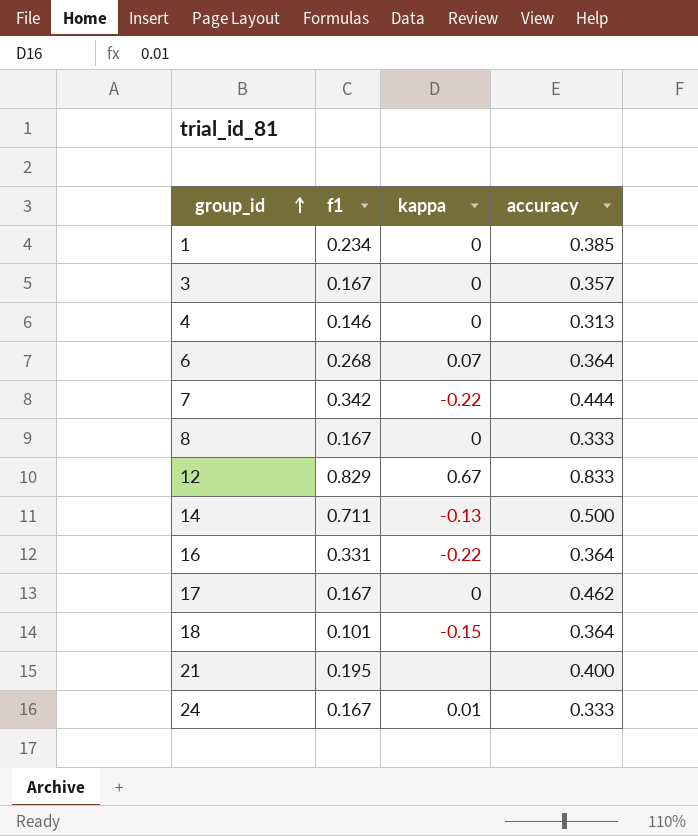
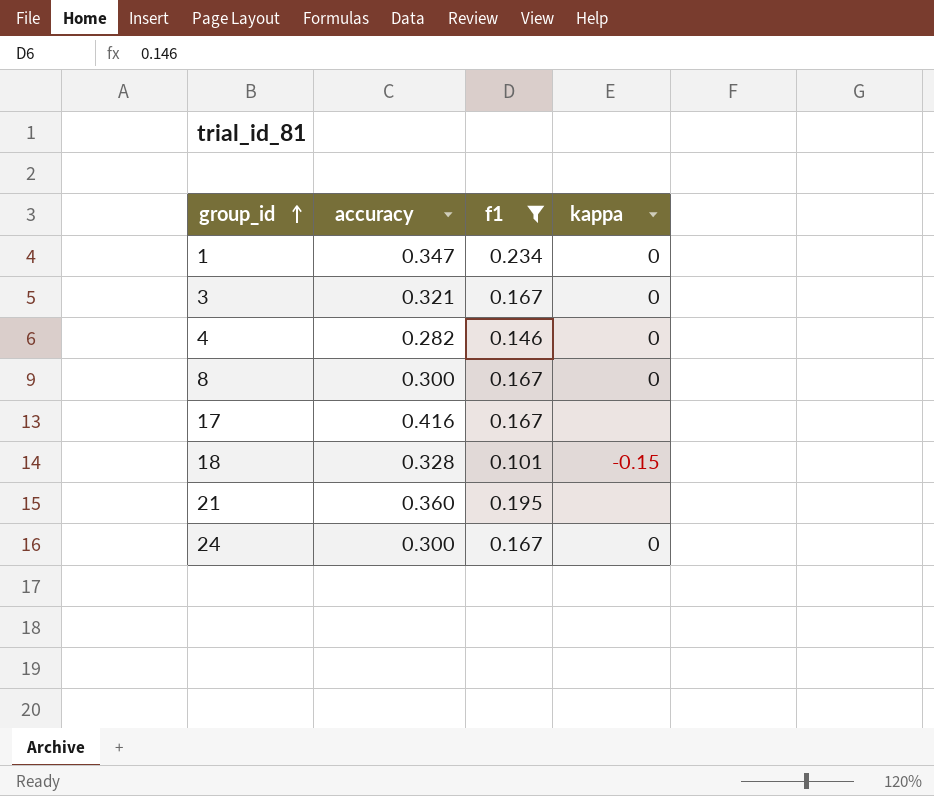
filter: none -> f1 <= 0.234
column accuracy | position: 4 -> 2
1 | accuracy: 0.385 -> 0.347
3 | accuracy: 0.357 -> 0.321
4 | accuracy: 0.313 -> 0.282
8 | accuracy: 0.333 -> 0.300
17 | accuracy: 0.462 -> 0.416
17 | kappa: 0 -> none
18 | accuracy: 0.364 -> 0.328
21 | accuracy: 0.400 -> 0.360
24 | accuracy: 0.333 -> 0.300
24 | kappa: 0.01 -> 0

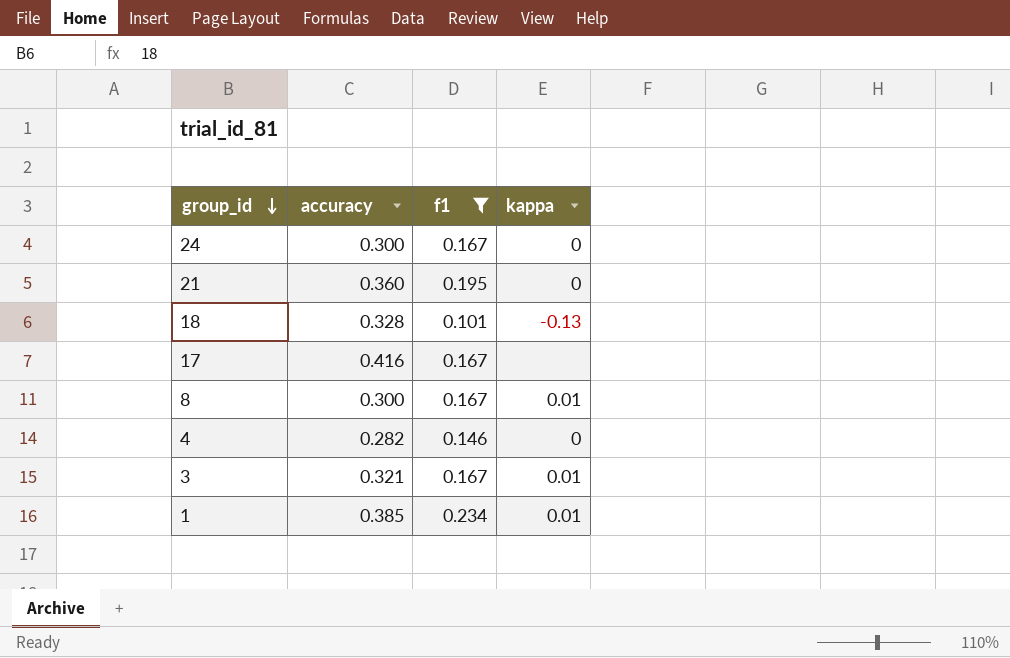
row order: group_id ascending -> group_id descending
21 | kappa: none -> 0
18 | kappa: -0.15 -> -0.13
8 | kappa: 0 -> 0.01
3 | kappa: 0 -> 0.01
1 | accuracy: 0.347 -> 0.385
1 | kappa: 0 -> 0.01

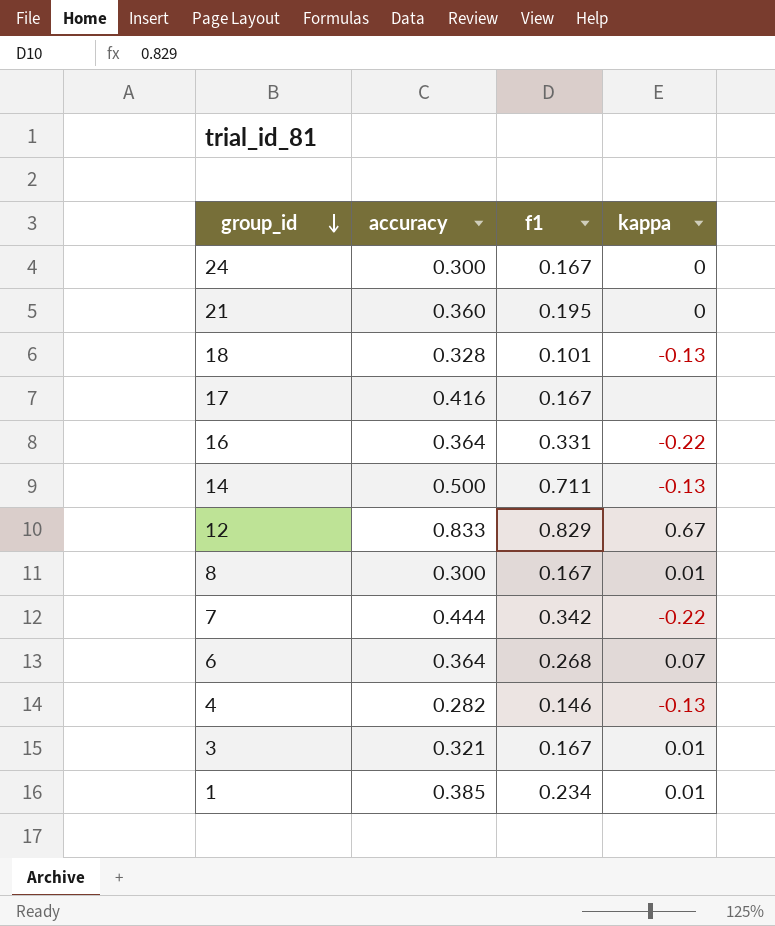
filter: f1 <= 0.234 -> none
4 | kappa: 0 -> -0.13

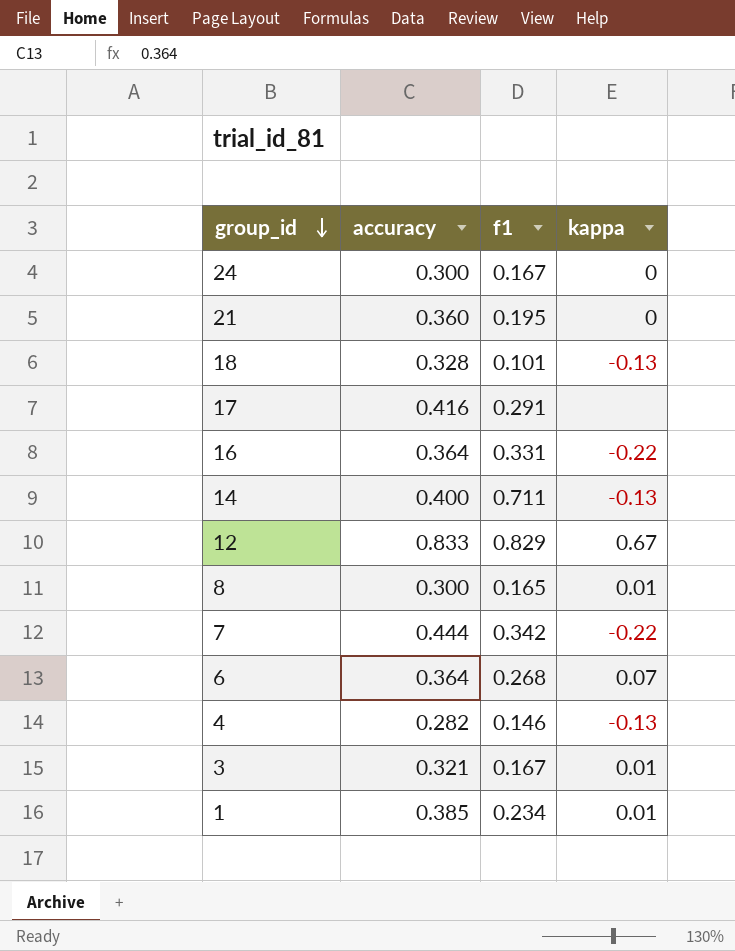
17 | f1: 0.167 -> 0.291
14 | accuracy: 0.500 -> 0.400
8 | f1: 0.167 -> 0.165

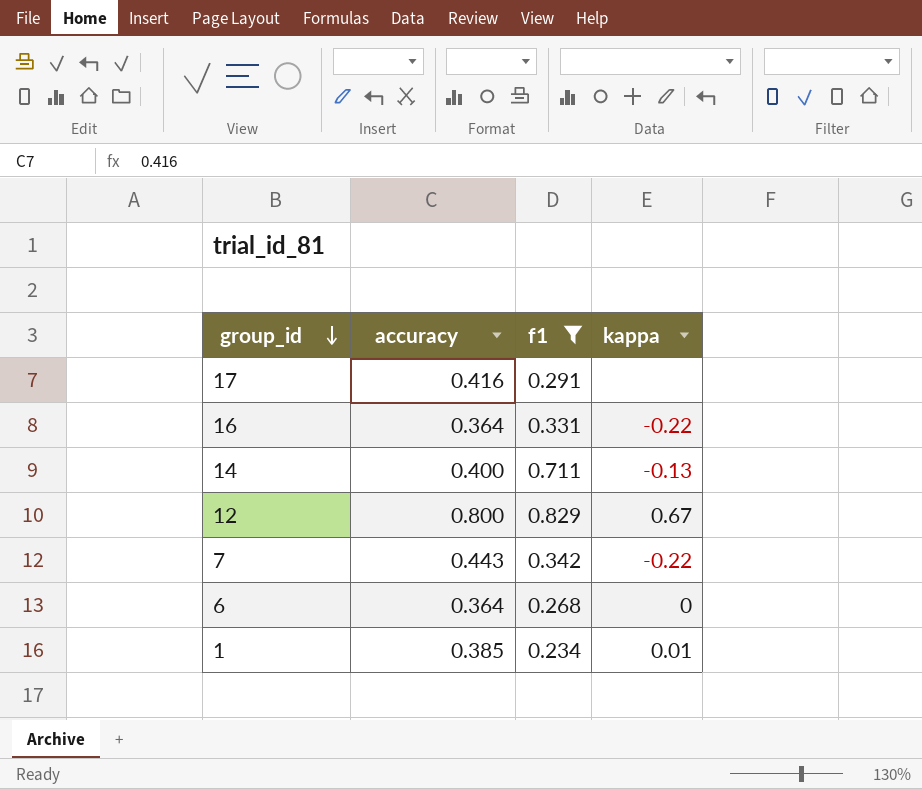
filter: none -> f1 >= 0.234
12 | accuracy: 0.833 -> 0.800
7 | accuracy: 0.444 -> 0.443
6 | kappa: 0.07 -> 0

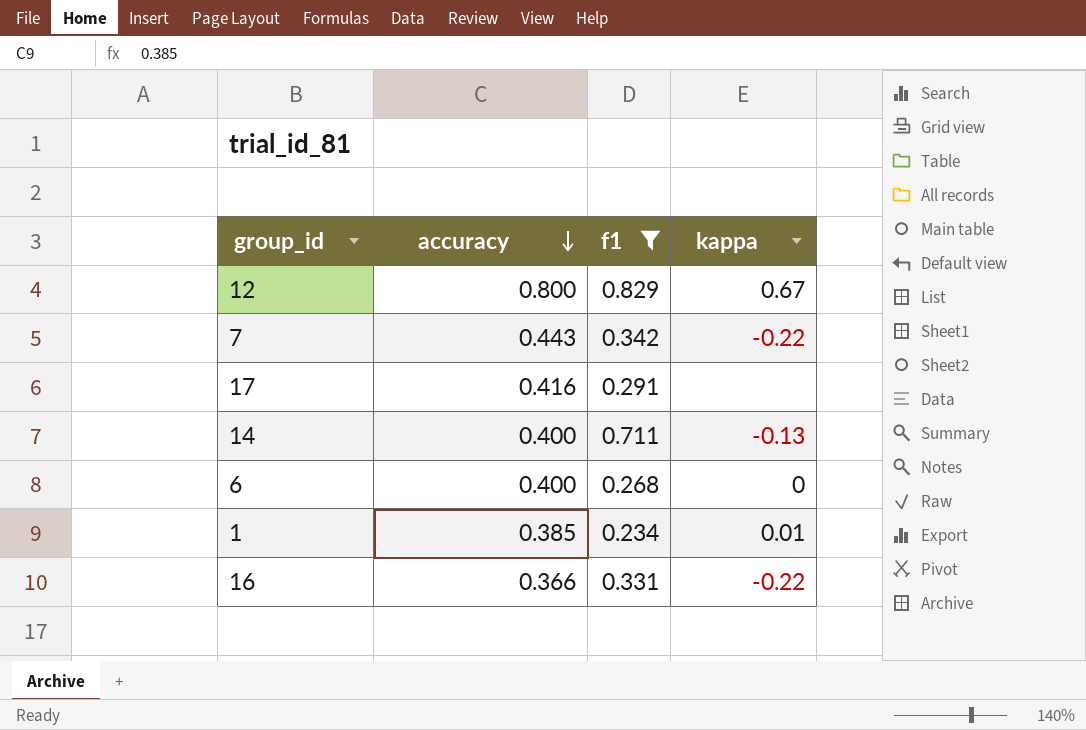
row order: group_id descending -> accuracy descending
6 | accuracy: 0.364 -> 0.400
16 | accuracy: 0.364 -> 0.366

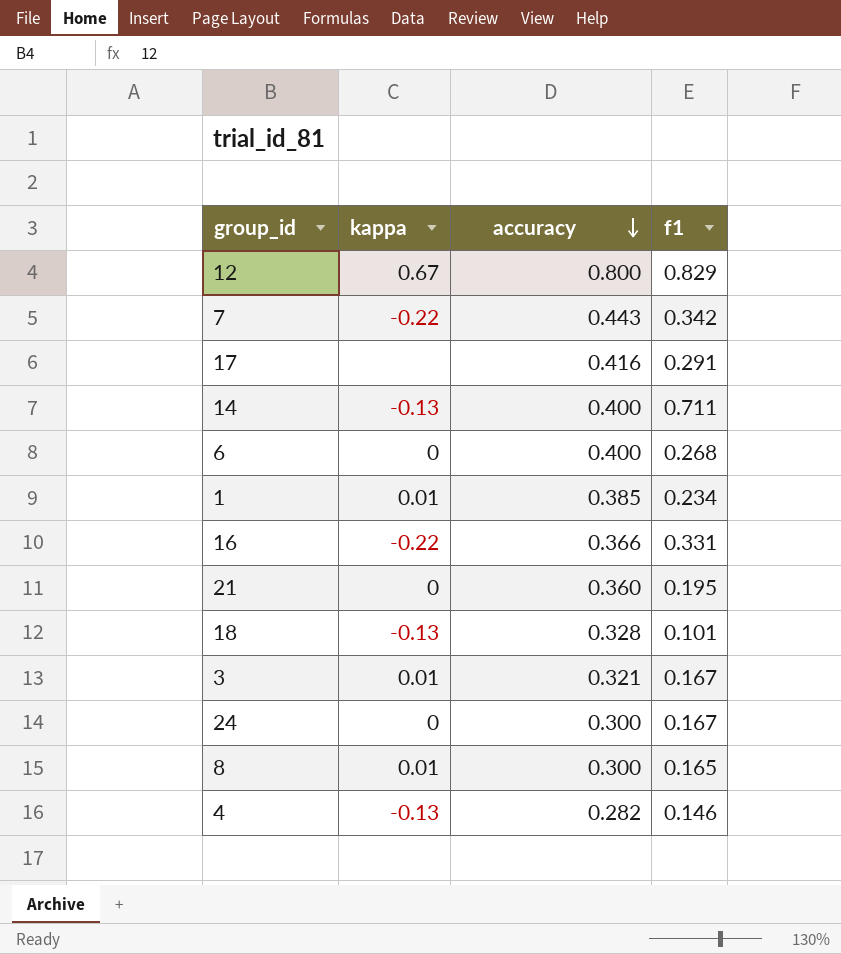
filter: f1 >= 0.234 -> none
column kappa | position: 4 -> 2

